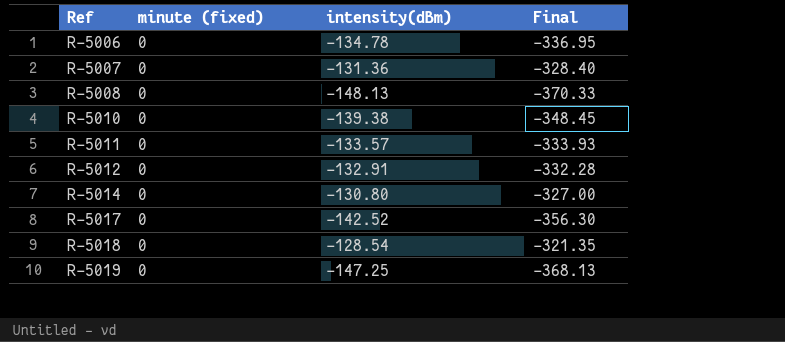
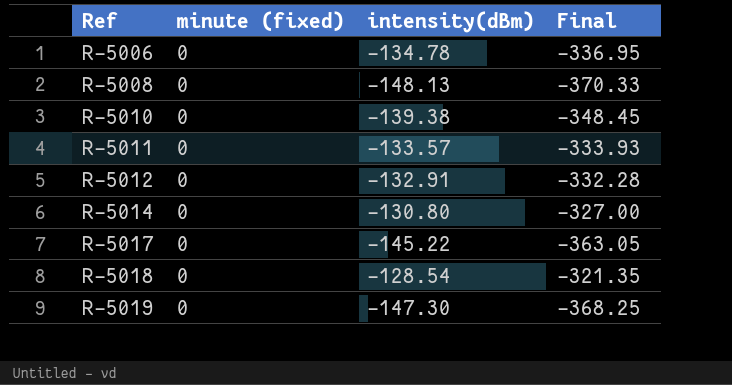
row R-5007: 0 | -131.36 | -328.40 -> none
R-5017 | intensity(dBm): -142.52 -> -145.22
R-5017 | Final: -356.30 -> -363.05
R-5019 | intensity(dBm): -147.25 -> -147.30
R-5019 | Final: -368.13 -> -368.25

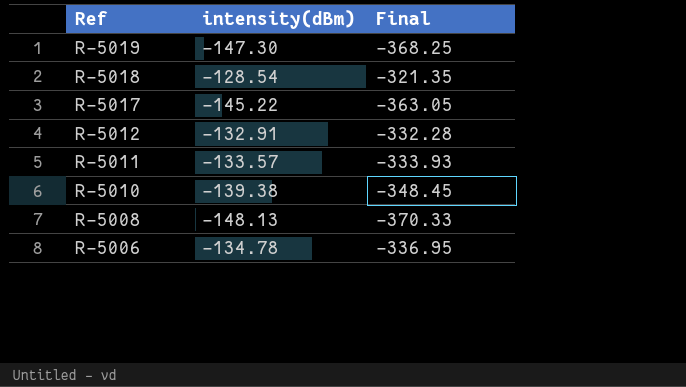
row order: Ref ascending -> Ref descending
column minute (fixed) | position: 2 -> none
row R-5014: 0 | -130.80 | -327.00 -> none

